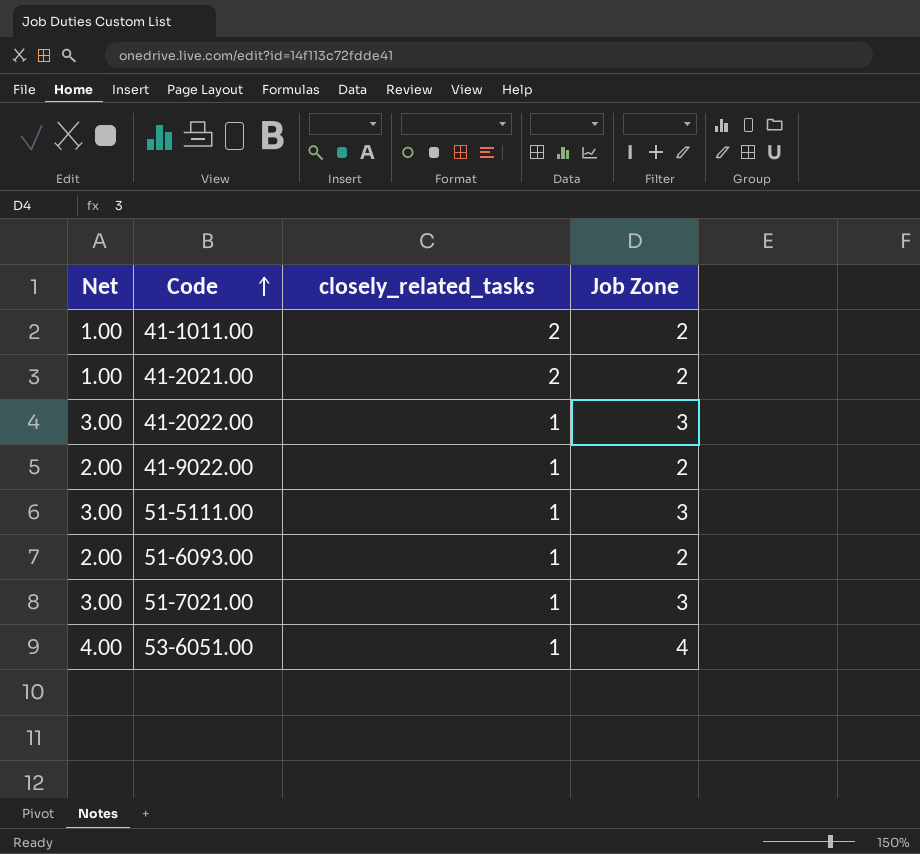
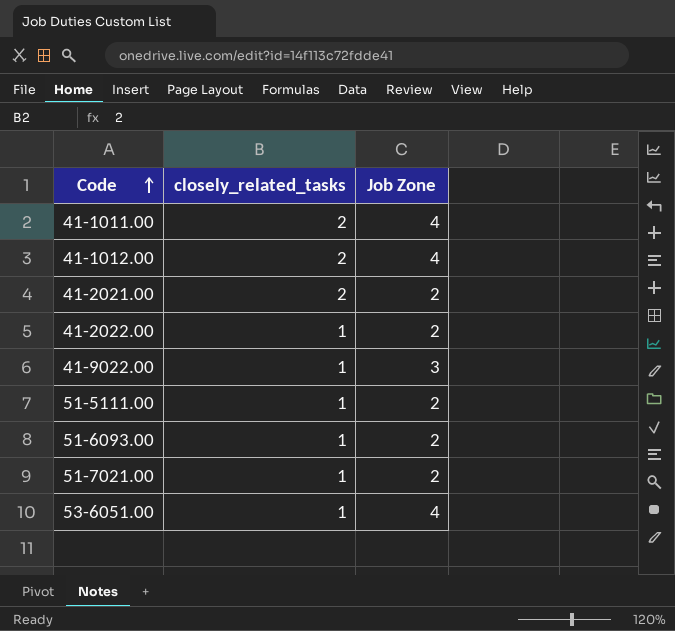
column Net | formula: [Job Zone] / [closely_related_tasks] -> none
41-1011.00 | Job Zone: 2 -> 4
row 41-1012.00: none -> 2 | 4
41-2022.00 | Job Zone: 3 -> 2
41-9022.00 | Job Zone: 2 -> 3
51-5111.00 | Job Zone: 3 -> 2
51-7021.00 | Job Zone: 3 -> 2

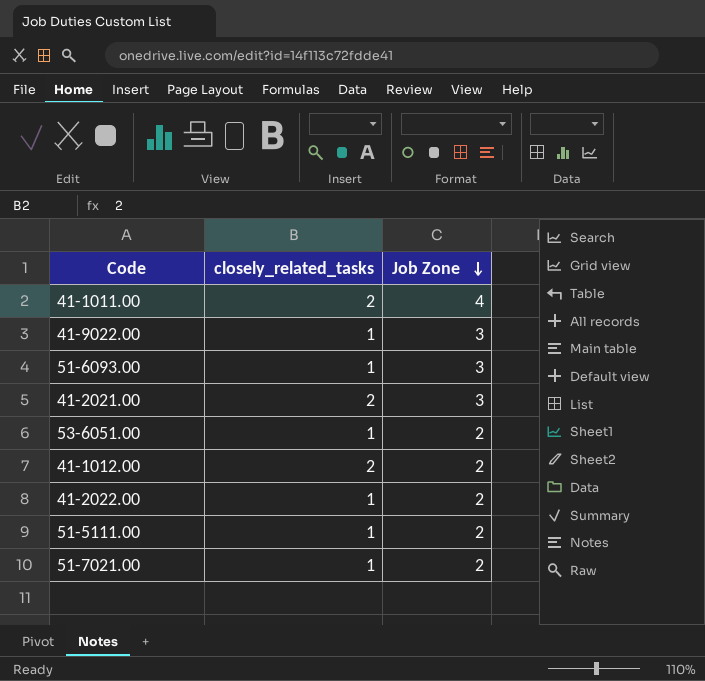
row order: Code ascending -> Job Zone descending
51-6093.00 | Job Zone: 2 -> 3
41-2021.00 | Job Zone: 2 -> 3
53-6051.00 | Job Zone: 4 -> 2
41-1012.00 | Job Zone: 4 -> 2

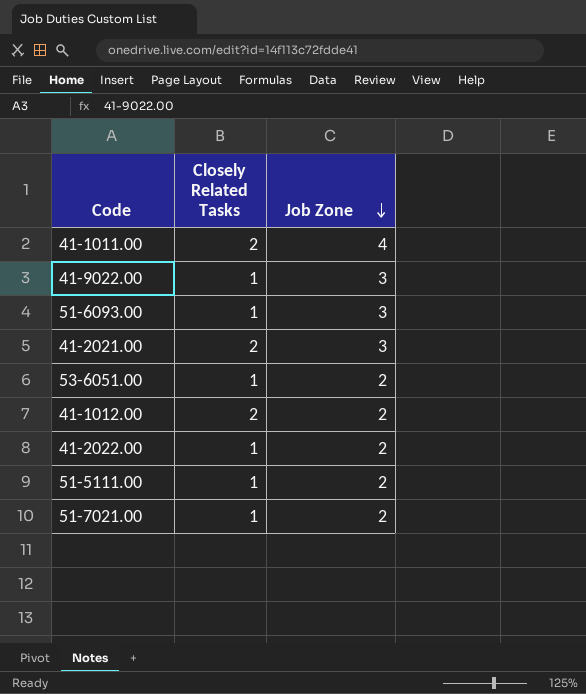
column name: closely_related_tasks -> Closely Related Tasks

